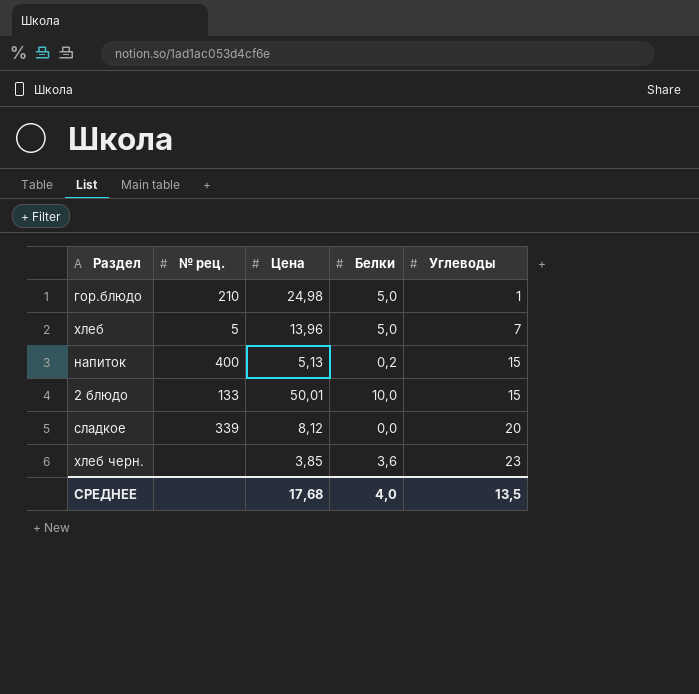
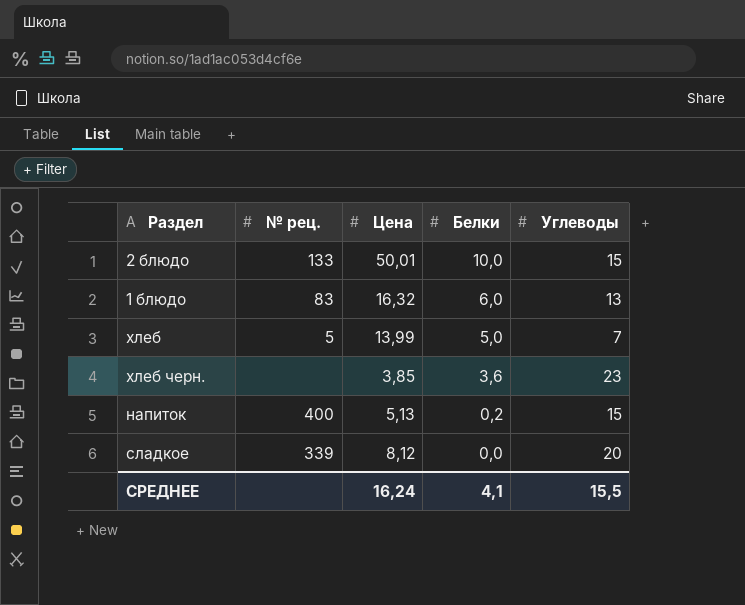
row order: Углеводы ascending -> Белки descending
row гор.блюдо: 210 | 24,98 | 5,0 | 1 -> none
row 1 блюдо: none -> 83 | 16,32 | 6,0 | 13
хлеб | Цена: 13,96 -> 13,99
СРЕДНЕЕ | Цена: 17,68 -> 16,24
СРЕДНЕЕ | Белки: 4,0 -> 4,1
СРЕДНЕЕ | Углеводы: 13,5 -> 15,5

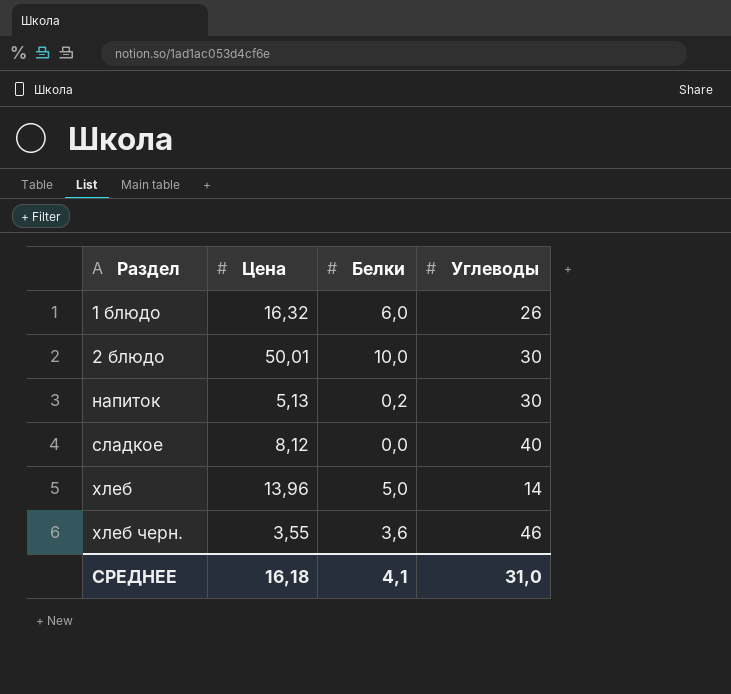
row order: Белки descending -> Раздел ascending
column № рец. | position: 2 -> none
1 блюдо | Углеводы: 13 -> 26
2 блюдо | Углеводы: 15 -> 30
напиток | Углеводы: 15 -> 30
сладкое | Углеводы: 20 -> 40
хлеб | Цена: 13,99 -> 13,96
хлеб | Углеводы: 7 -> 14
хлеб черн. | Цена: 3,85 -> 3,55
хлеб черн. | Углеводы: 23 -> 46
СРЕДНЕЕ | Цена: 16,24 -> 16,18
СРЕДНЕЕ | Углеводы: 15,5 -> 31,0

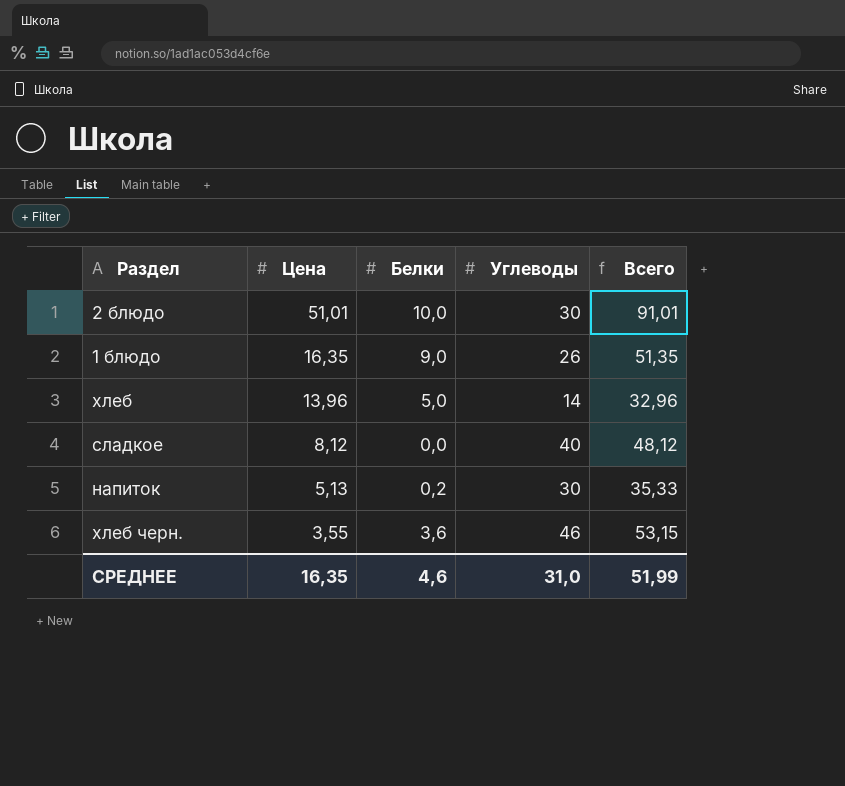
row order: Раздел ascending -> Цена descending
column Всего | formula: none -> [Цена] + [Белки] + [Углеводы]
2 блюдо | Цена: 50,01 -> 51,01
1 блюдо | Цена: 16,32 -> 16,35
1 блюдо | Белки: 6,0 -> 9,0
СРЕДНЕЕ | Цена: 16,18 -> 16,35
СРЕДНЕЕ | Белки: 4,1 -> 4,6

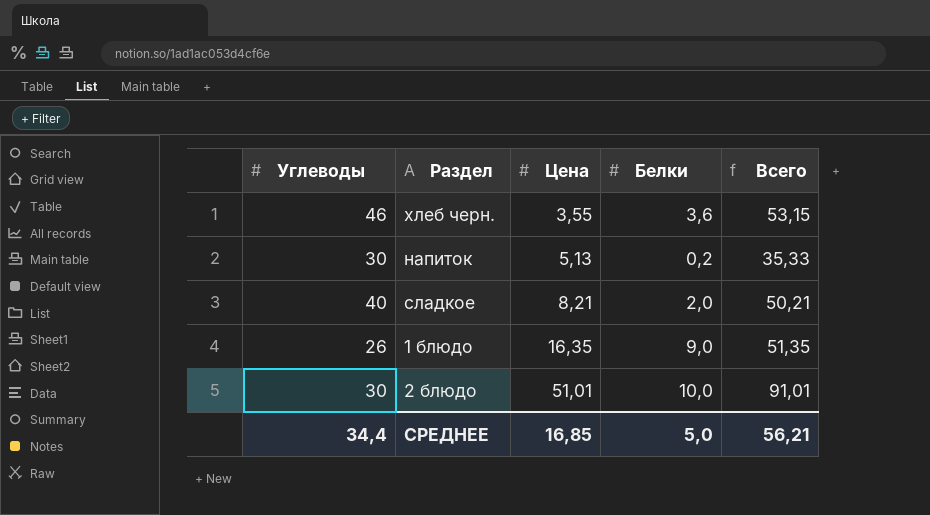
row order: Цена descending -> Цена ascending
column Углеводы | position: 4 -> 1
row хлеб: 13,96 | 5,0 | 14 | 32,96 -> none
сладкое | Цена: 8,12 -> 8,21
сладкое | Белки: 0,0 -> 2,0
сладкое | Всего: 48,12 -> 50,21
СРЕДНЕЕ | Углеводы: 31,0 -> 34,4
СРЕДНЕЕ | Цена: 16,35 -> 16,85
СРЕДНЕЕ | Белки: 4,6 -> 5,0
СРЕДНЕЕ | Всего: 51,99 -> 56,21

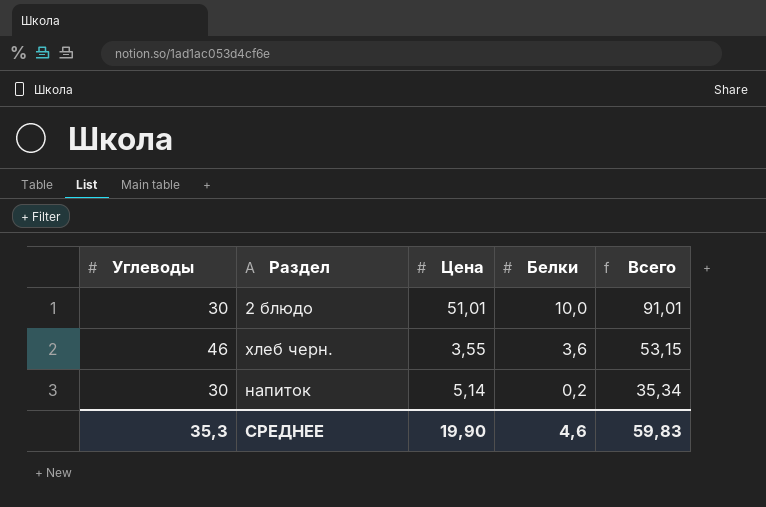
row order: Цена ascending -> Белки descending
row сладкое: 40 | 8,21 | 2,0 | 50,21 -> none
row 1 блюдо: 26 | 16,35 | 9,0 | 51,35 -> none
напиток | Цена: 5,13 -> 5,14
напиток | Всего: 35,33 -> 35,34
СРЕДНЕЕ | Углеводы: 34,4 -> 35,3
СРЕДНЕЕ | Цена: 16,85 -> 19,90
СРЕДНЕЕ | Белки: 5,0 -> 4,6
СРЕДНЕЕ | Всего: 56,21 -> 59,83

